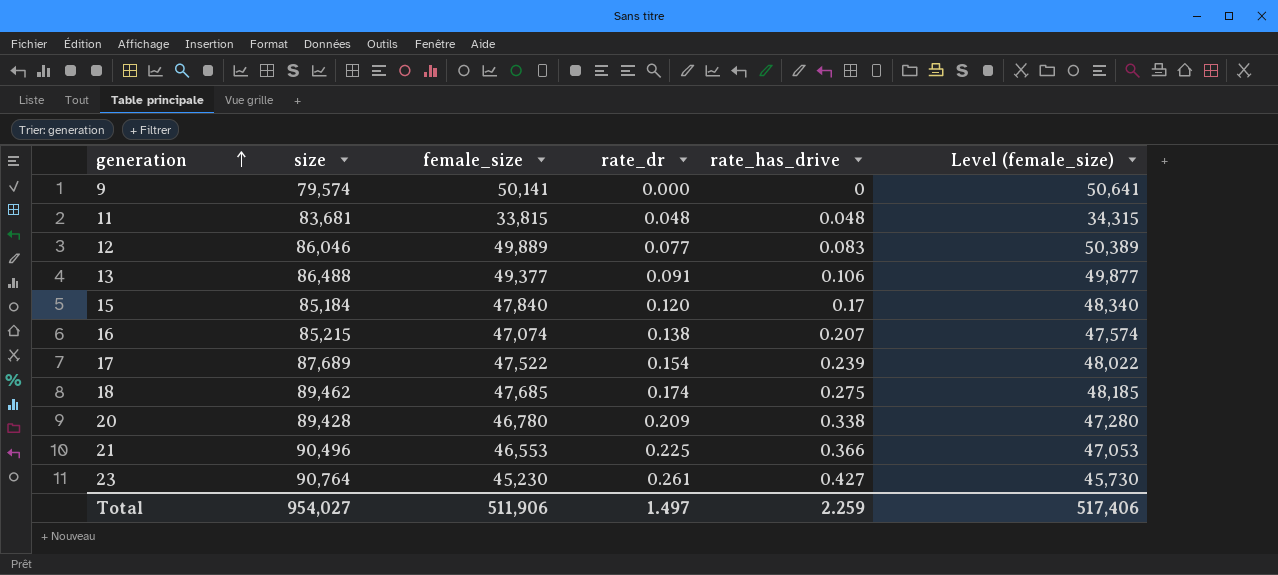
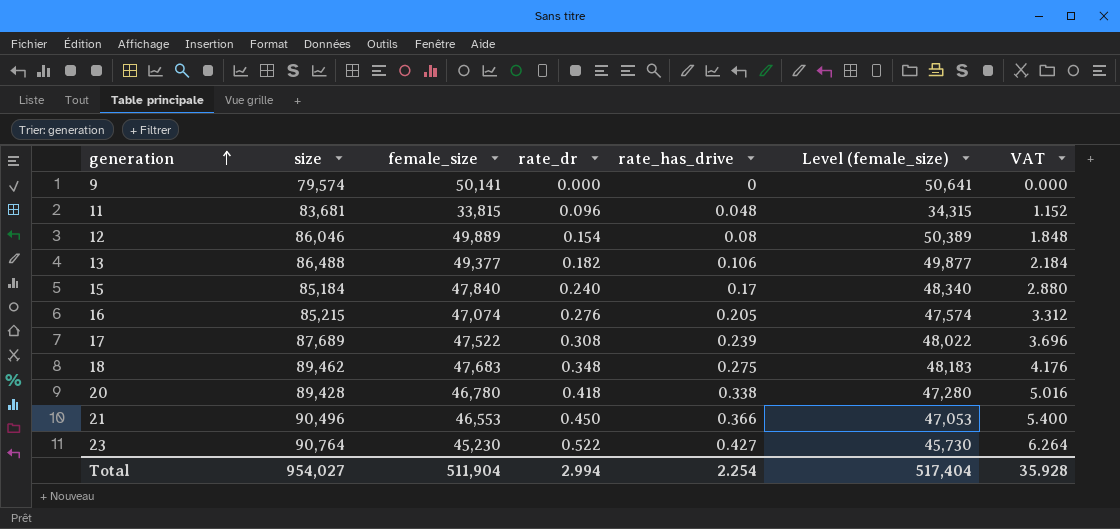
column VAT | formula: none -> [rate_dr] * 12
11 | rate_dr: 0.048 -> 0.096
12 | rate_dr: 0.077 -> 0.154
12 | rate_has_drive: 0.083 -> 0.08
13 | rate_dr: 0.091 -> 0.182
15 | rate_dr: 0.120 -> 0.240
16 | rate_dr: 0.138 -> 0.276
16 | rate_has_drive: 0.207 -> 0.205
17 | rate_dr: 0.154 -> 0.308
18 | female_size: 47,685 -> 47,683
18 | rate_dr: 0.174 -> 0.348
18 | Level (female_size): 48,185 -> 48,183
20 | rate_dr: 0.209 -> 0.418
21 | rate_dr: 0.225 -> 0.450
23 | rate_dr: 0.261 -> 0.522
Total | female_size: 511,906 -> 511,904
Total | rate_dr: 1.497 -> 2.994
Total | rate_has_drive: 2.259 -> 2.254
Total | Level (female_size): 517,406 -> 517,404

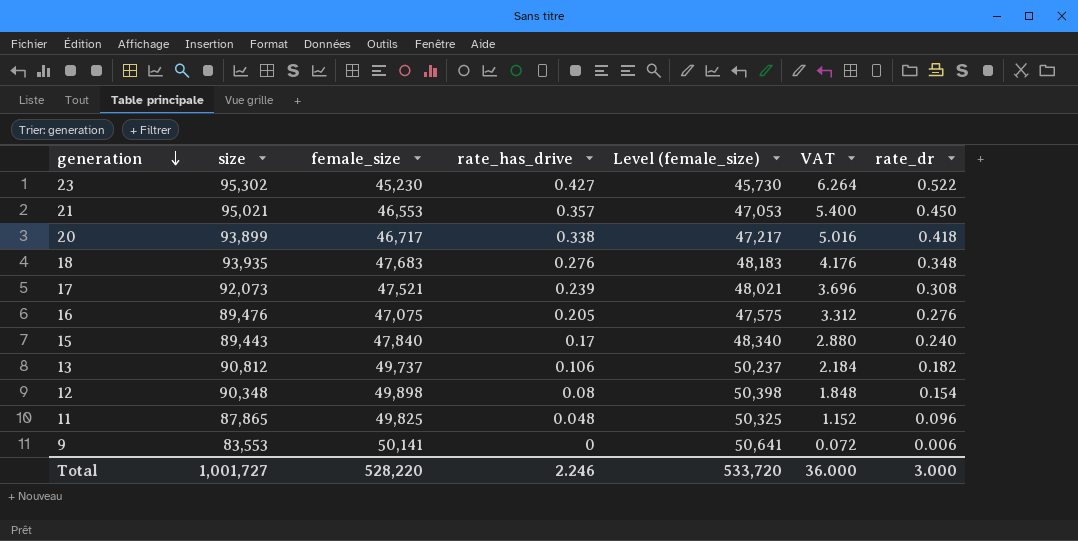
row order: generation ascending -> generation descending
column rate_dr | position: 4 -> 7
23 | size: 90,764 -> 95,302
21 | size: 90,496 -> 95,021
21 | rate_has_drive: 0.366 -> 0.357
20 | size: 89,428 -> 93,899
20 | female_size: 46,780 -> 46,717
20 | Level (female_size): 47,280 -> 47,217
18 | size: 89,462 -> 93,935
18 | rate_has_drive: 0.275 -> 0.276
17 | size: 87,689 -> 92,073
17 | female_size: 47,522 -> 47,521
17 | Level (female_size): 48,022 -> 48,021
16 | size: 85,215 -> 89,476
16 | female_size: 47,074 -> 47,075
16 | Level (female_size): 47,574 -> 47,575
15 | size: 85,184 -> 89,443
13 | size: 86,488 -> 90,812
13 | female_size: 49,377 -> 49,737
13 | Level (female_size): 49,877 -> 50,237
12 | size: 86,046 -> 90,348
12 | female_size: 49,889 -> 49,898
12 | Level (female_size): 50,389 -> 50,398
11 | size: 83,681 -> 87,865
11 | female_size: 33,815 -> 49,825
11 | Level (female_size): 34,315 -> 50,325
9 | size: 79,574 -> 83,553
9 | VAT: 0.000 -> 0.072
9 | rate_dr: 0.000 -> 0.006
Total | size: 954,027 -> 1,001,727
Total | female_size: 511,904 -> 528,220
Total | rate_has_drive: 2.254 -> 2.246
Total | Level (female_size): 517,404 -> 533,720
Total | VAT: 35.928 -> 36.000
Total | rate_dr: 2.994 -> 3.000

